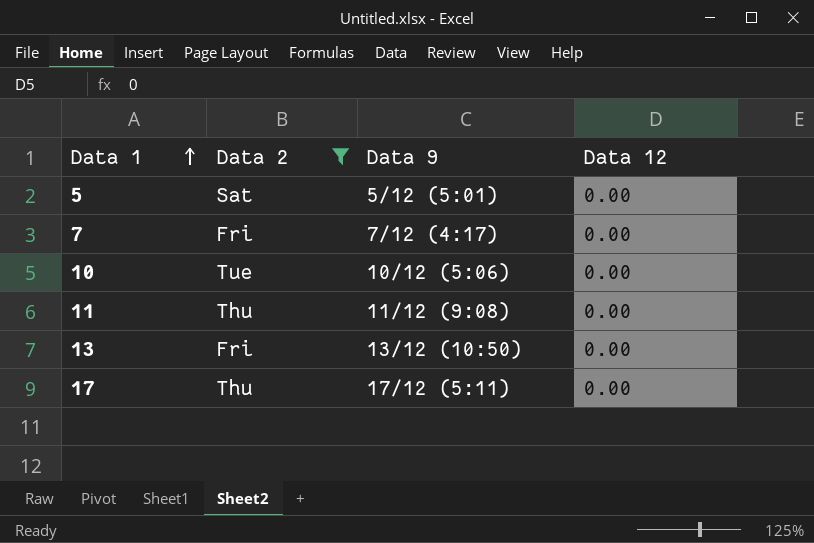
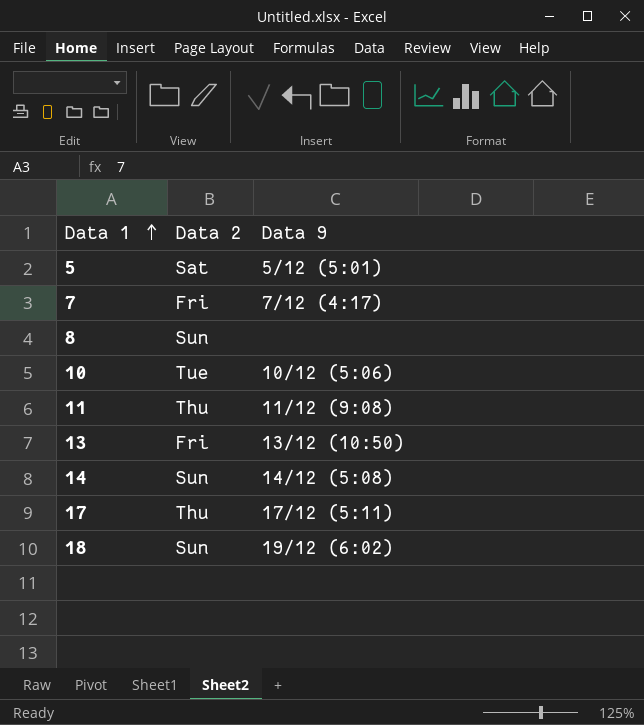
filter: Data 2 != Sun -> none
column Data 12 | position: 4 -> none

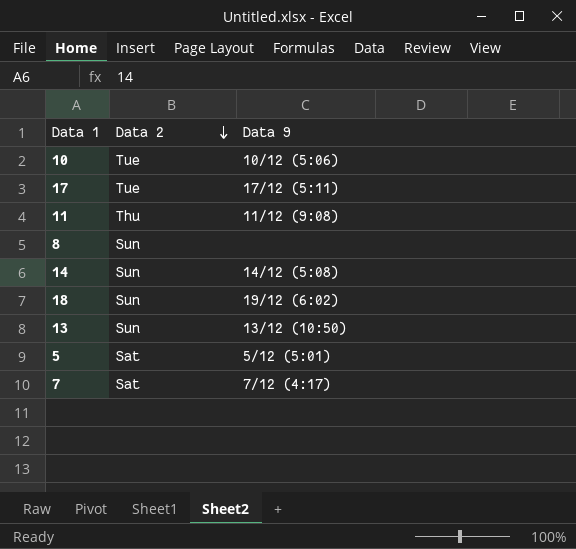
row order: Data 1 ascending -> Data 2 descending
17 | Data 2: Thu -> Tue
13 | Data 2: Fri -> Sun
7 | Data 2: Fri -> Sat

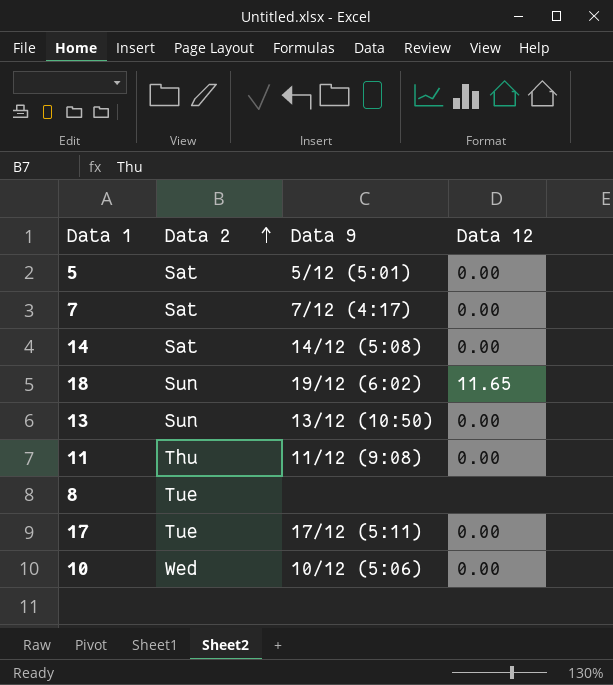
row order: Data 2 descending -> Data 2 ascending
column Data 12 | position: none -> 4
14 | Data 2: Sun -> Sat
8 | Data 2: Sun -> Tue
10 | Data 2: Tue -> Wed

